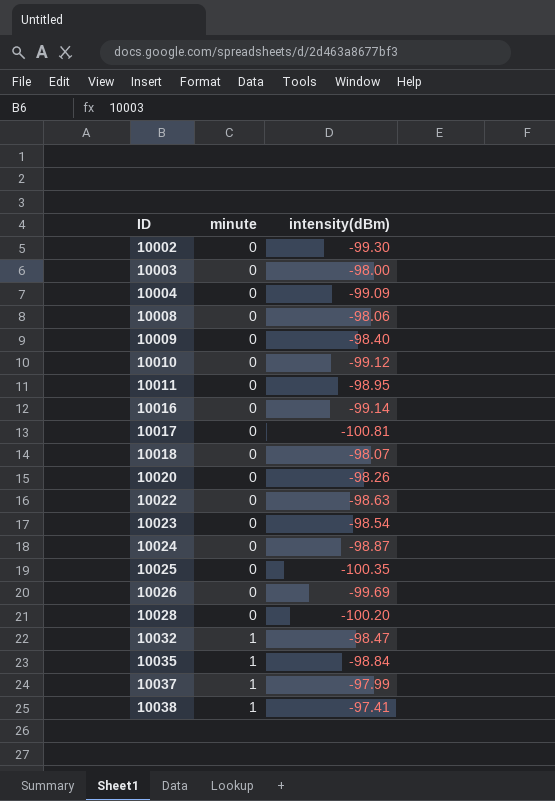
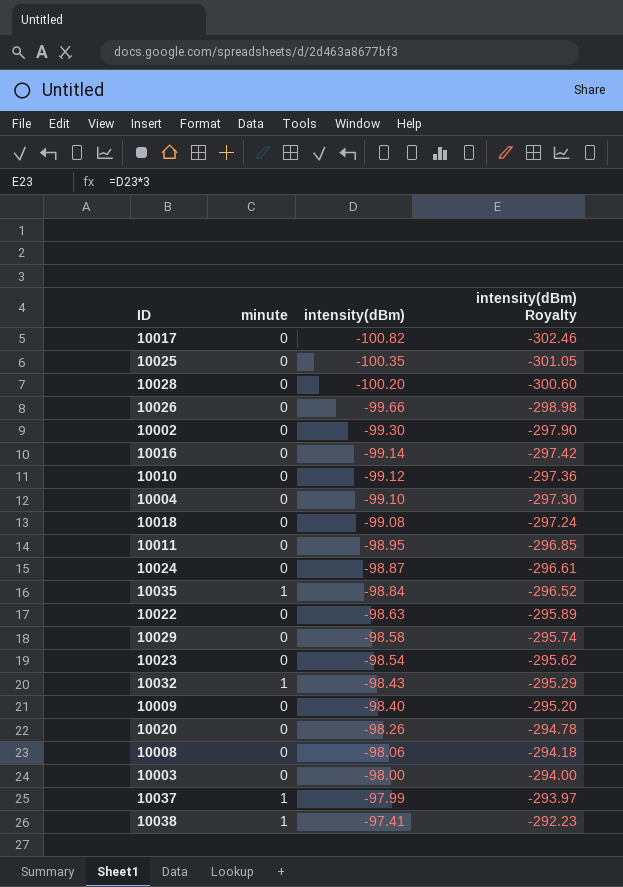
row order: ID ascending -> intensity(dBm) ascending
column intensity(dBm) Royalty | formula: none -> [intensity(dBm)] * 3
10017 | intensity(dBm): -100.81 -> -100.82
10026 | intensity(dBm): -99.69 -> -99.66
10004 | intensity(dBm): -99.09 -> -99.10
10018 | intensity(dBm): -98.07 -> -99.08
row 10029: none -> 0 | -98.58 | -295.74
10032 | intensity(dBm): -98.47 -> -98.43

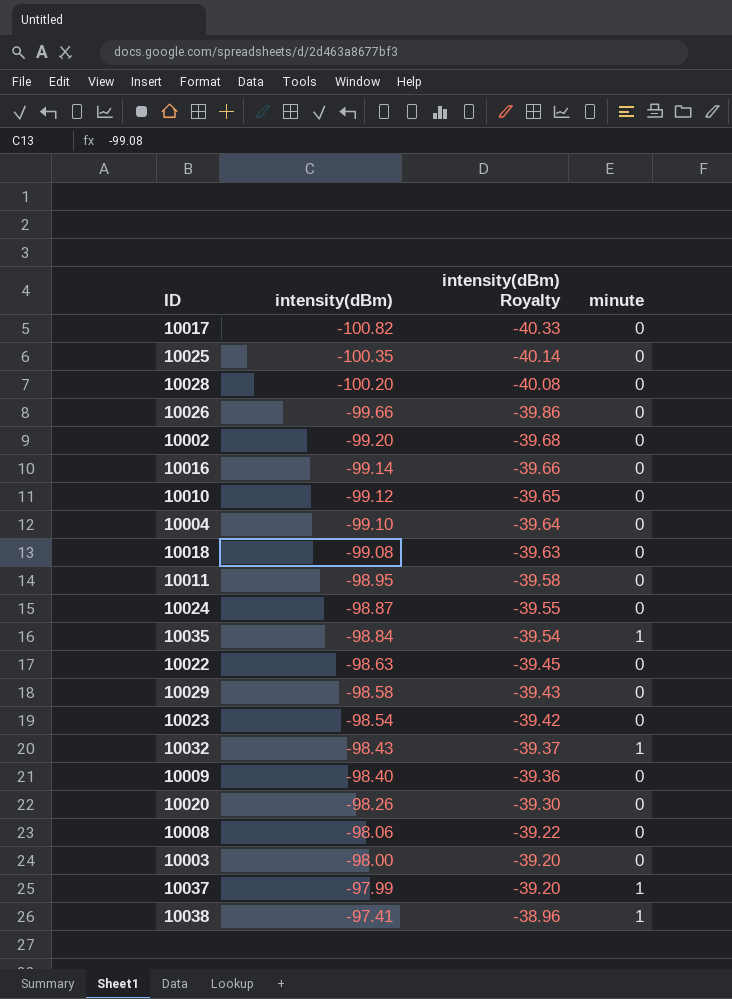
column intensity(dBm) Royalty | formula: [intensity(dBm)] * 3 -> [intensity(dBm)] * 0.4
column minute | position: 2 -> 4
10002 | intensity(dBm): -99.30 -> -99.20

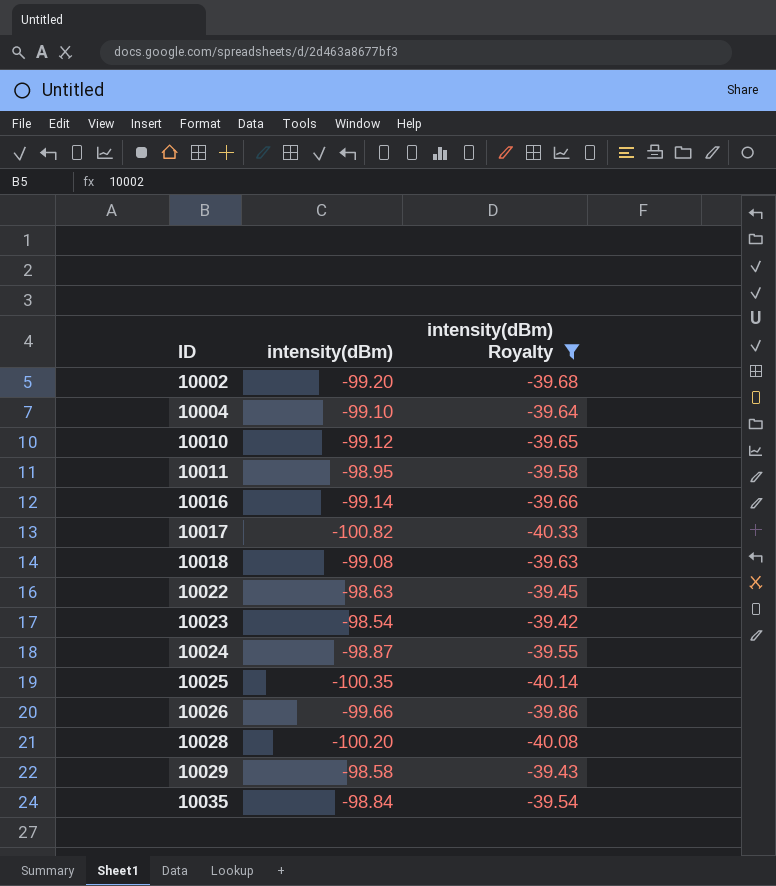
filter: none -> intensity(dBm) Royalty <= -39.42
row order: intensity(dBm) ascending -> ID ascending
column minute | position: 4 -> none

